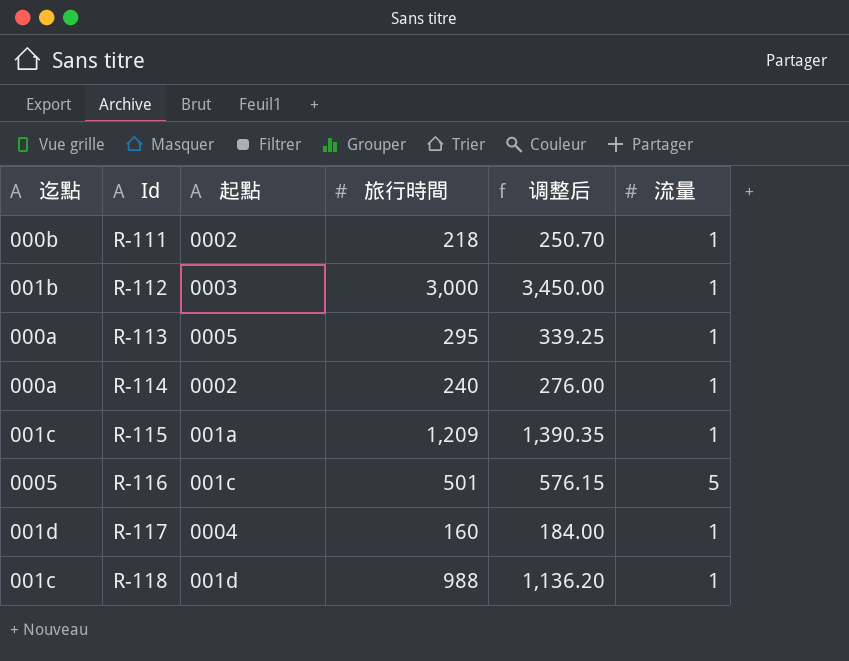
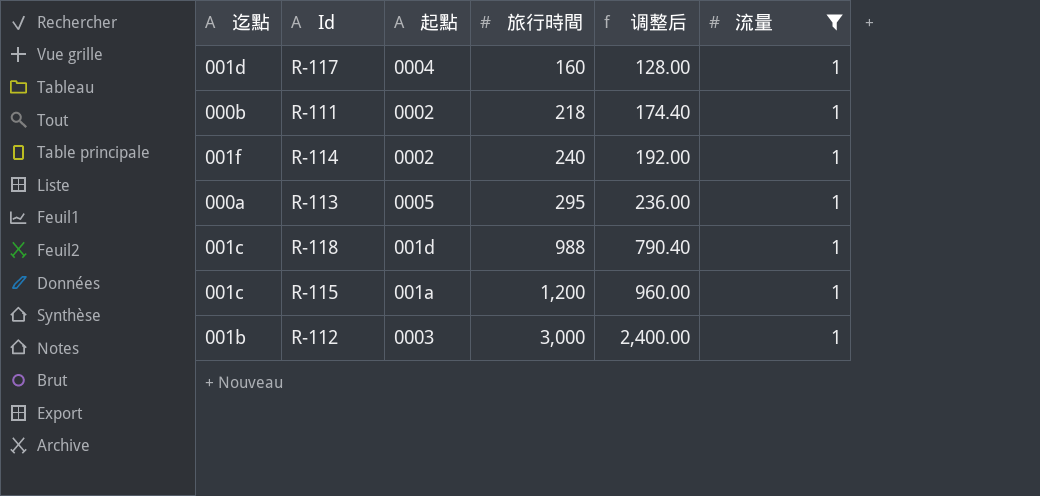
filter: none -> 流量 = 1
row order: Id ascending -> 旅行時間 ascending
column 调整后 | formula: [旅行時間] * 1.15 -> [旅行時間] * 0.8
R-114 | 迄點: 000a -> 001f
R-115 | 旅行時間: 1,209 -> 1,200

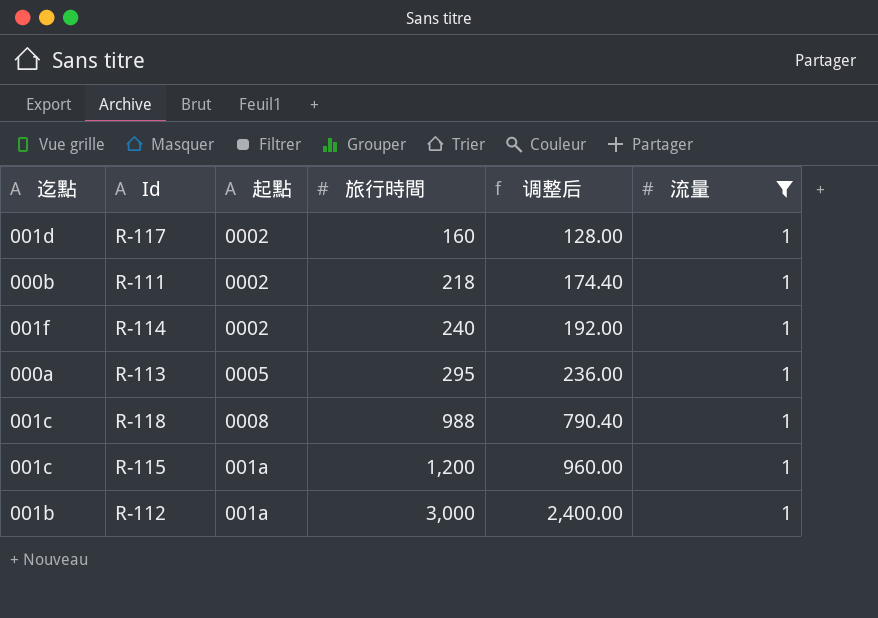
R-117 | 起點: 0004 -> 0002
R-118 | 起點: 001d -> 0008
R-112 | 起點: 0003 -> 001a

